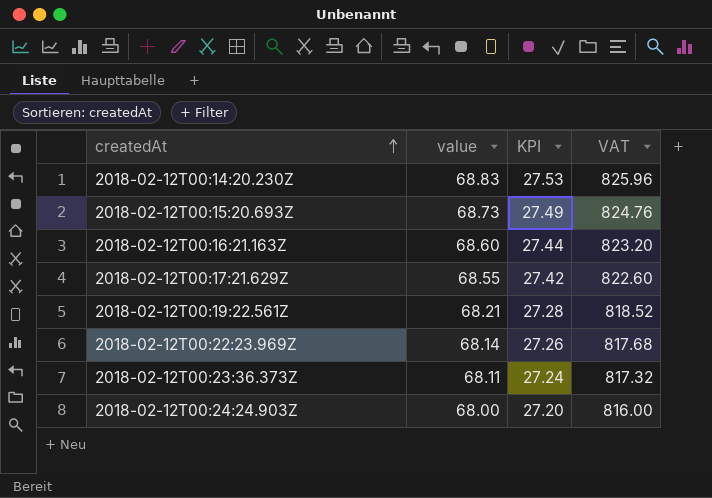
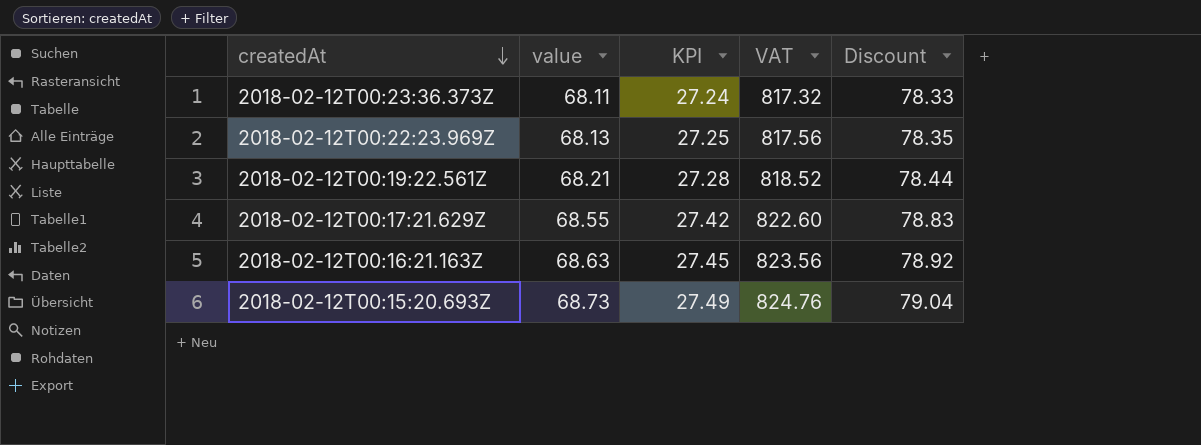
row order: createdAt ascending -> createdAt descending
column Discount | formula: none -> [value] * 1.15
row 2018-02-12T00:14:20.230Z: 68.83 | 27.53 | 825.96 -> none
row 2018-02-12T00:24:24.903Z: 68.00 | 27.20 | 816.00 -> none
2018-02-12T00:22:23.969Z | value: 68.14 -> 68.13
2018-02-12T00:22:23.969Z | KPI: 27.26 -> 27.25
2018-02-12T00:22:23.969Z | VAT: 817.68 -> 817.56
2018-02-12T00:16:21.163Z | value: 68.60 -> 68.63
2018-02-12T00:16:21.163Z | KPI: 27.44 -> 27.45
2018-02-12T00:16:21.163Z | VAT: 823.20 -> 823.56

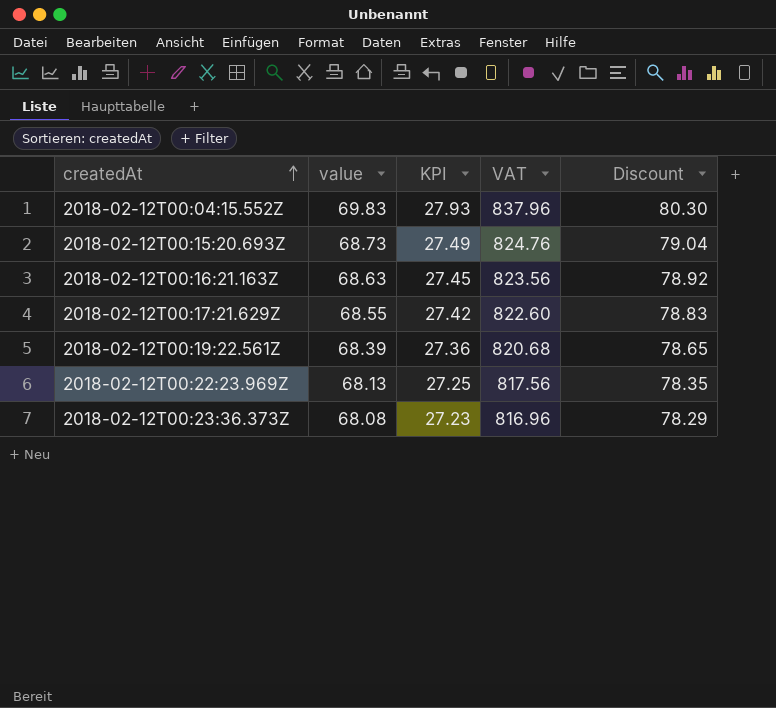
row order: createdAt descending -> createdAt ascending
row 2018-02-12T00:04:15.552Z: none -> 69.83 | 27.93 | 837.96 | 80.30
2018-02-12T00:19:22.561Z | value: 68.21 -> 68.39
2018-02-12T00:19:22.561Z | KPI: 27.28 -> 27.36
2018-02-12T00:19:22.561Z | VAT: 818.52 -> 820.68
2018-02-12T00:19:22.561Z | Discount: 78.44 -> 78.65
2018-02-12T00:23:36.373Z | value: 68.11 -> 68.08
2018-02-12T00:23:36.373Z | KPI: 27.24 -> 27.23
2018-02-12T00:23:36.373Z | VAT: 817.32 -> 816.96
2018-02-12T00:23:36.373Z | Discount: 78.33 -> 78.29

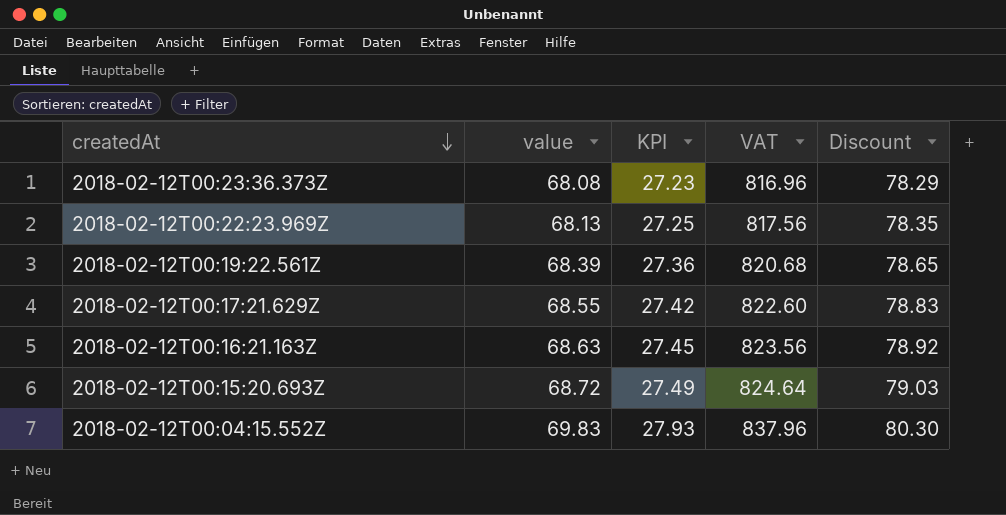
row order: createdAt ascending -> createdAt descending
2018-02-12T00:15:20.693Z | value: 68.73 -> 68.72
2018-02-12T00:15:20.693Z | VAT: 824.76 -> 824.64
2018-02-12T00:15:20.693Z | Discount: 79.04 -> 79.03

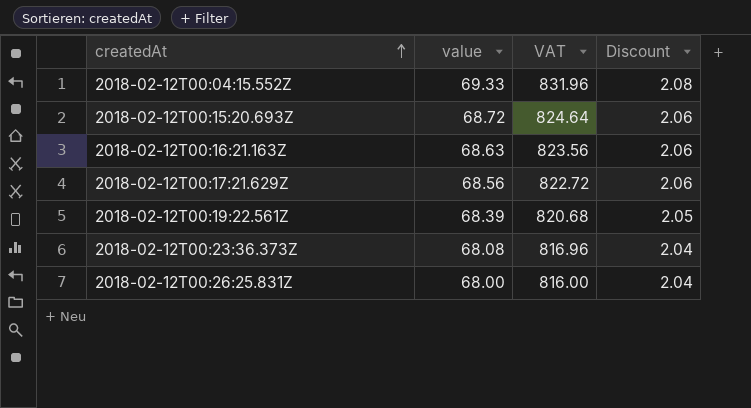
row order: createdAt descending -> createdAt ascending
column KPI | formula: [value] * 0.4 -> none
column Discount | formula: [value] * 1.15 -> [value] * 0.03
row 2018-02-12T00:22:23.969Z: 68.13 | 27.25 | 817.56 | 78.35 -> none
2018-02-12T00:04:15.552Z | value: 69.83 -> 69.33
2018-02-12T00:04:15.552Z | VAT: 837.96 -> 831.96
2018-02-12T00:17:21.629Z | value: 68.55 -> 68.56
2018-02-12T00:17:21.629Z | VAT: 822.60 -> 822.72
row 2018-02-12T00:26:25.831Z: none -> 68.00 | 816.00 | 2.04

